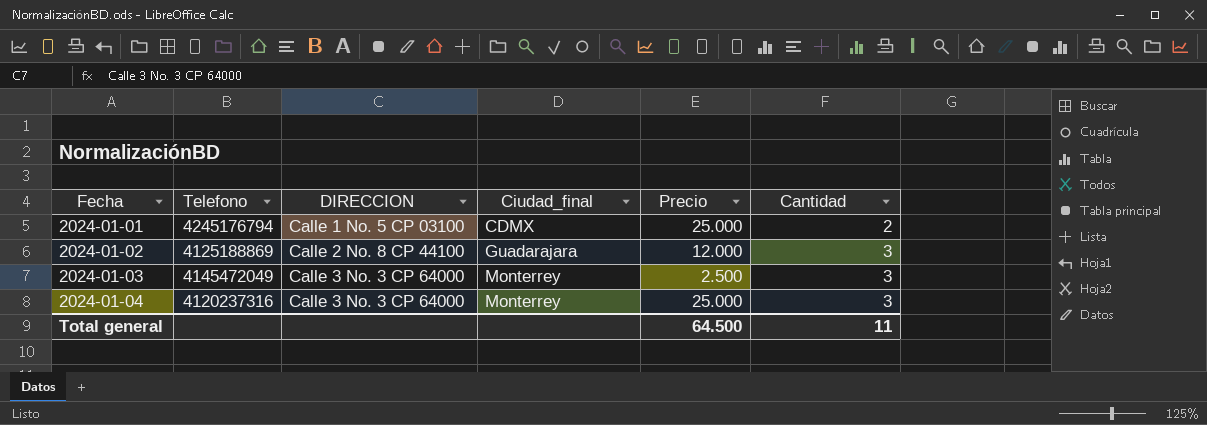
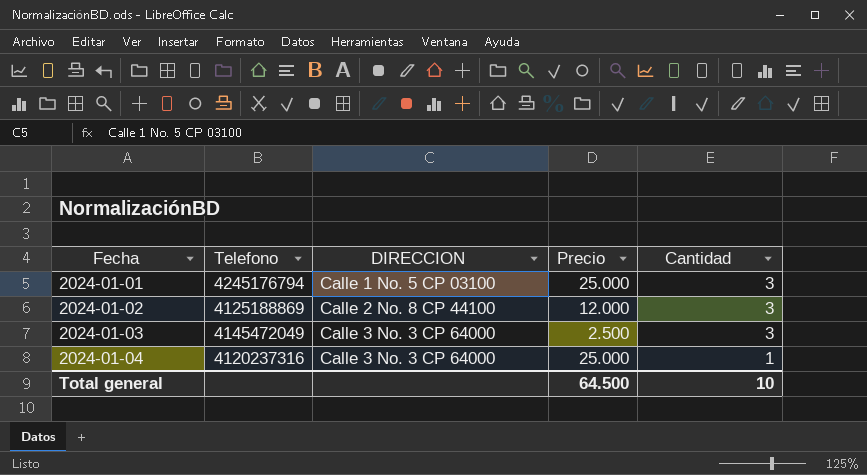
column Ciudad_final | position: 4 -> none
2024-01-01 | Cantidad: 2 -> 3
2024-01-04 | Cantidad: 3 -> 1
Total general | Cantidad: 11 -> 10

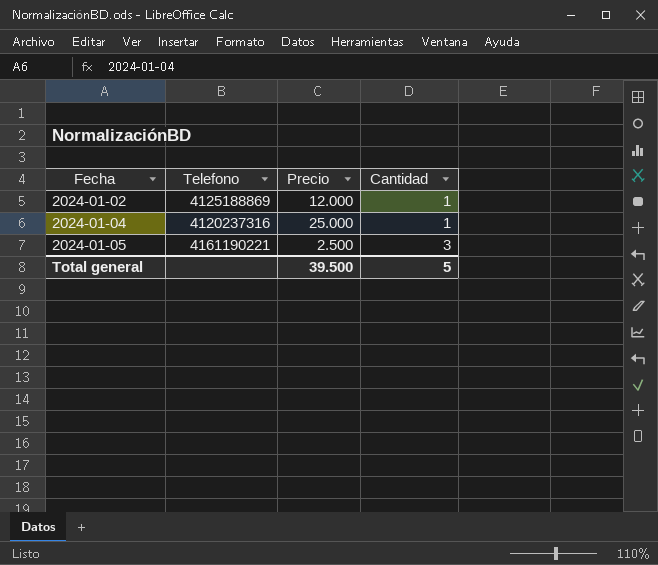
column DIRECCION | position: 3 -> none
row 2024-01-01: 4245176794 | Calle 1 No. 5 CP 03100 | 25.000 | 3 -> none
row 2024-01-03: 4145472049 | Calle 3 No. 3 CP 64000 | 2.500 | 3 -> none
2024-01-02 | Cantidad: 3 -> 1
row 2024-01-05: none -> 4161190221 | 2.500 | 3
Total general | Precio: 64.500 -> 39.500
Total general | Cantidad: 10 -> 5

